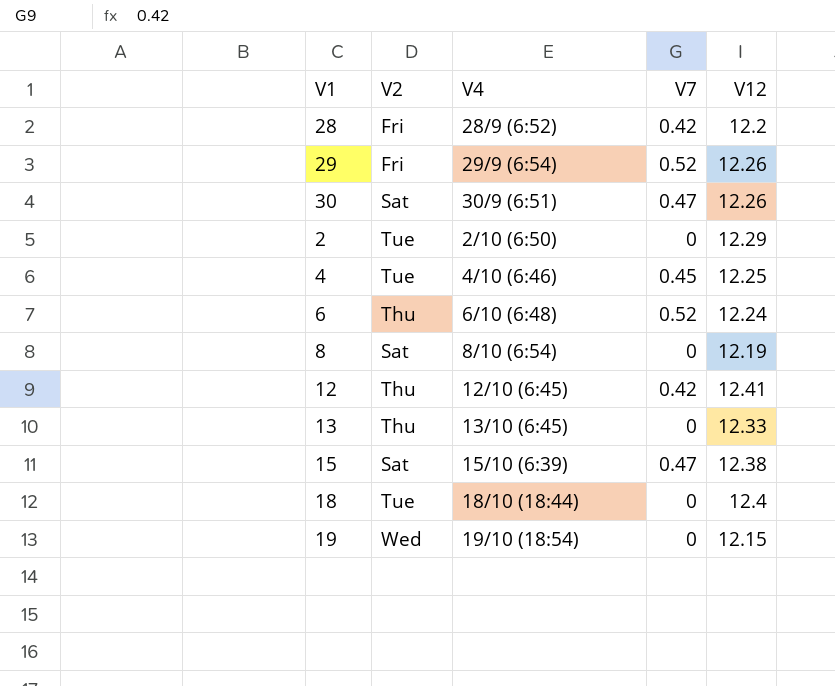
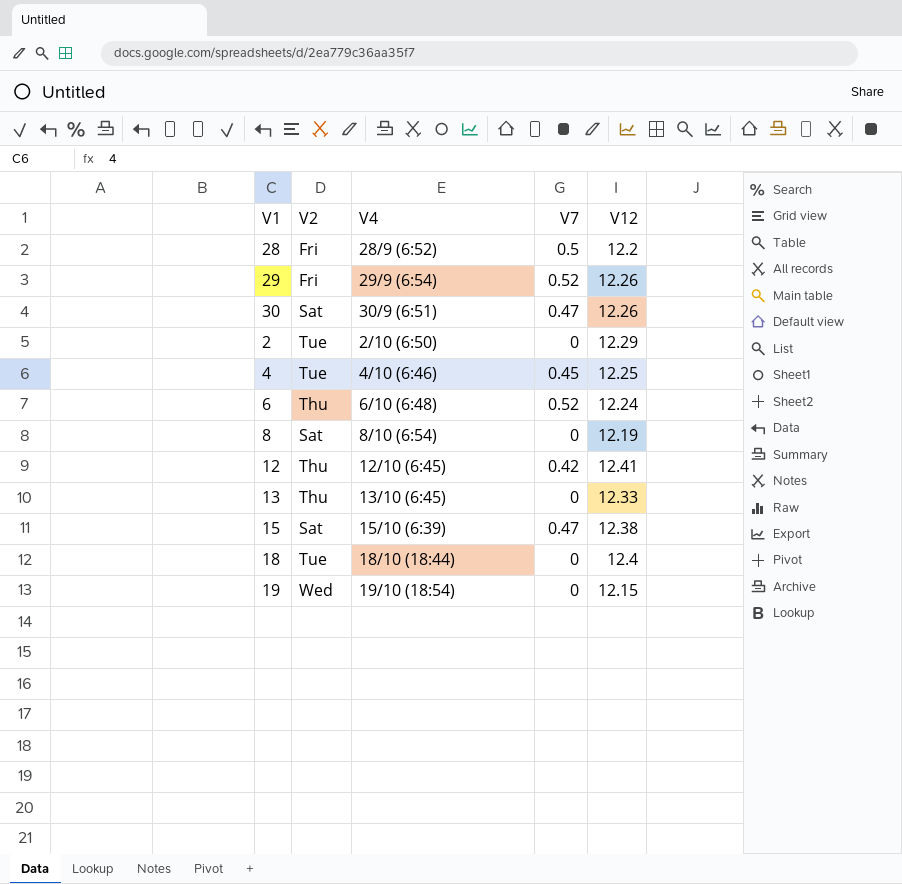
28 | V7: 0.42 -> 0.5

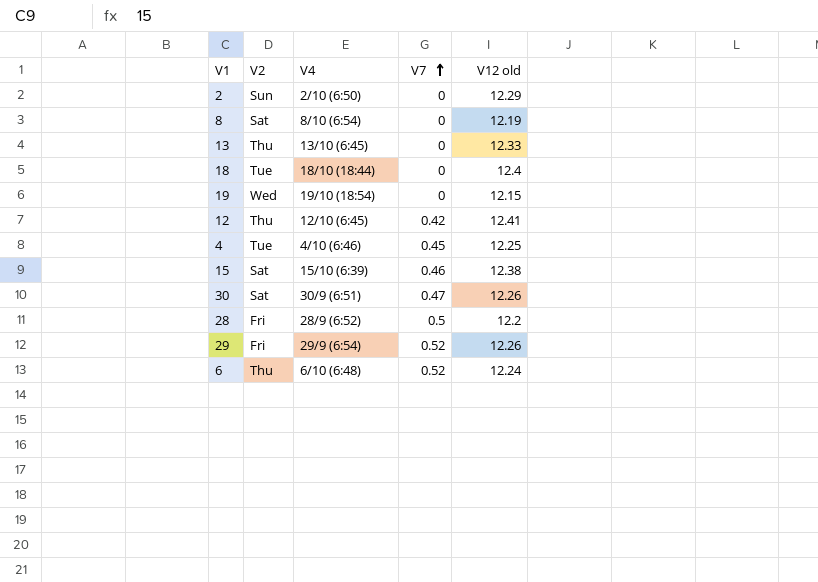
row order: none -> V7 ascending
column name: V12 -> V12 old
2 | V2: Tue -> Sun
15 | V7: 0.47 -> 0.46

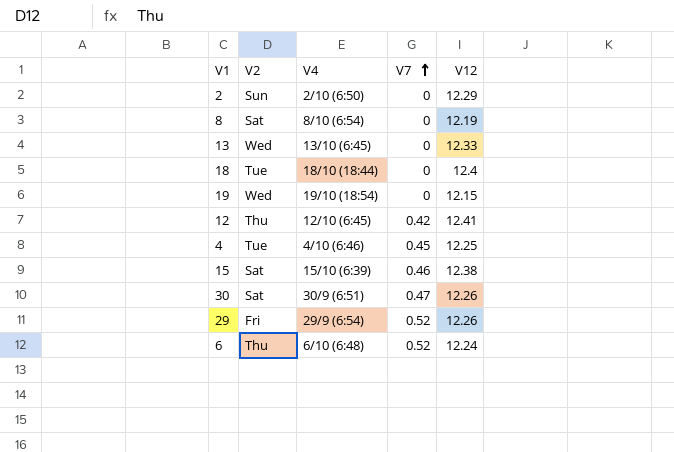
column name: V12 old -> V12
row 28: Fri | 28/9 (6:52) | 0.5 | 12.2 -> none
13 | V2: Thu -> Wed

